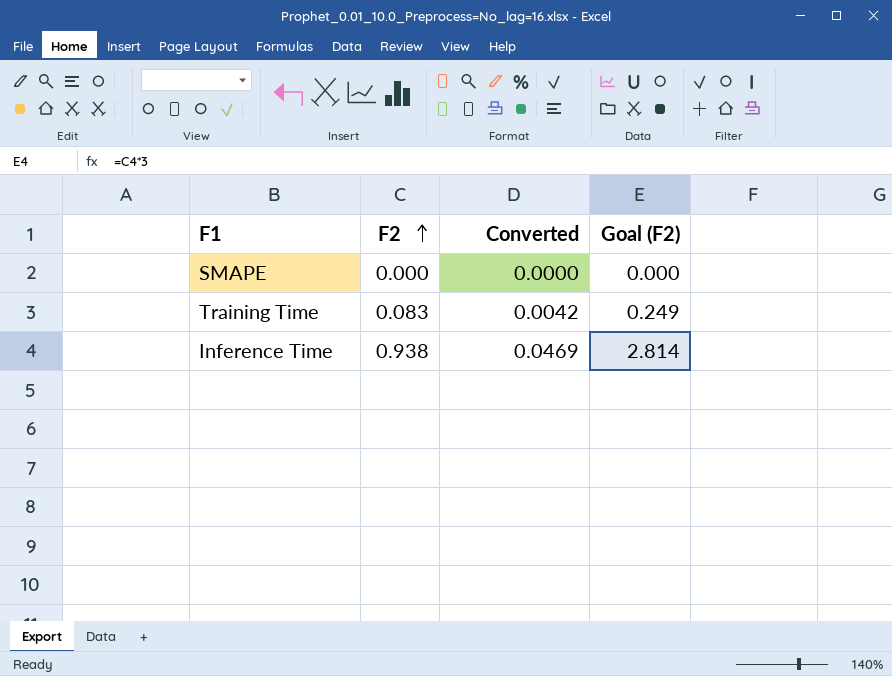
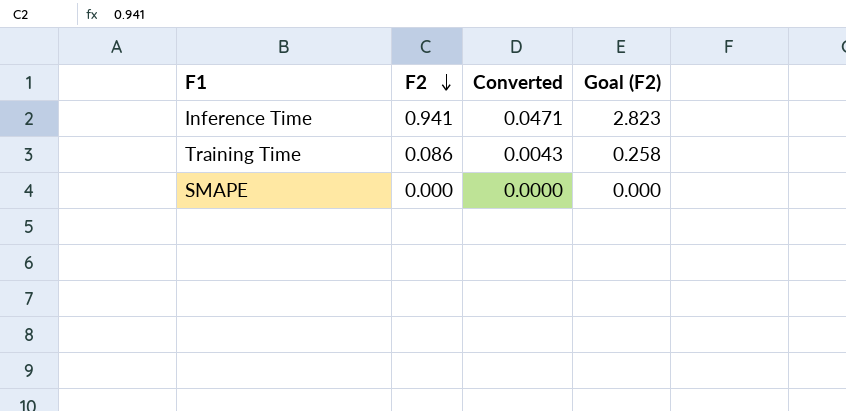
row order: F2 ascending -> F2 descending
Inference Time | F2: 0.938 -> 0.941
Inference Time | Converted: 0.0469 -> 0.0471
Inference Time | Goal (F2): 2.814 -> 2.823
Training Time | F2: 0.083 -> 0.086
Training Time | Converted: 0.0042 -> 0.0043
Training Time | Goal (F2): 0.249 -> 0.258

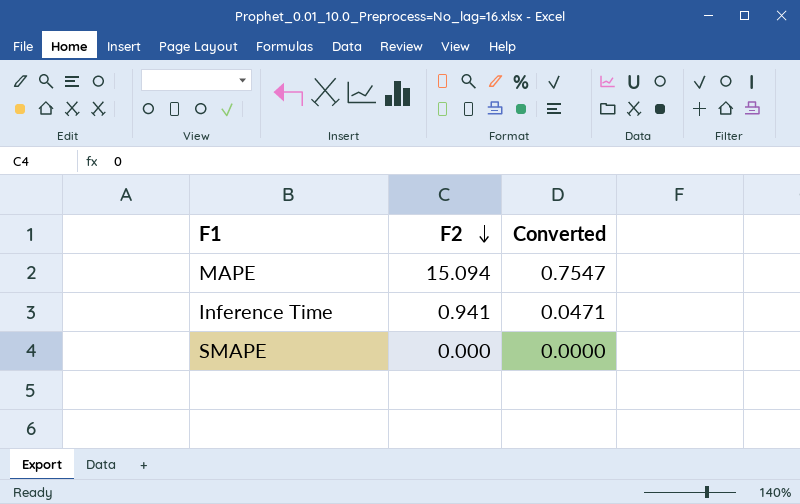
column Goal (F2) | formula: [F2] * 3 -> none
row Training Time: 0.086 | 0.0043 | 0.258 -> none
row MAPE: none -> 15.094 | 0.7547

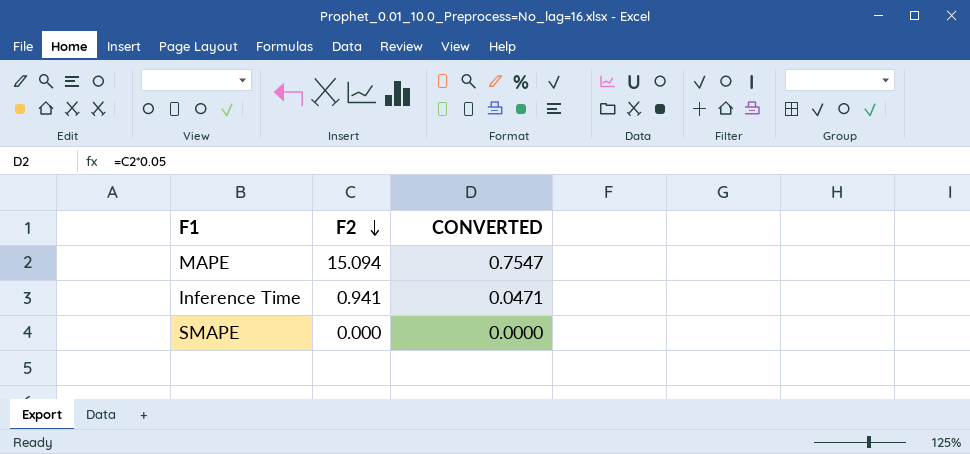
column name: Converted -> CONVERTED

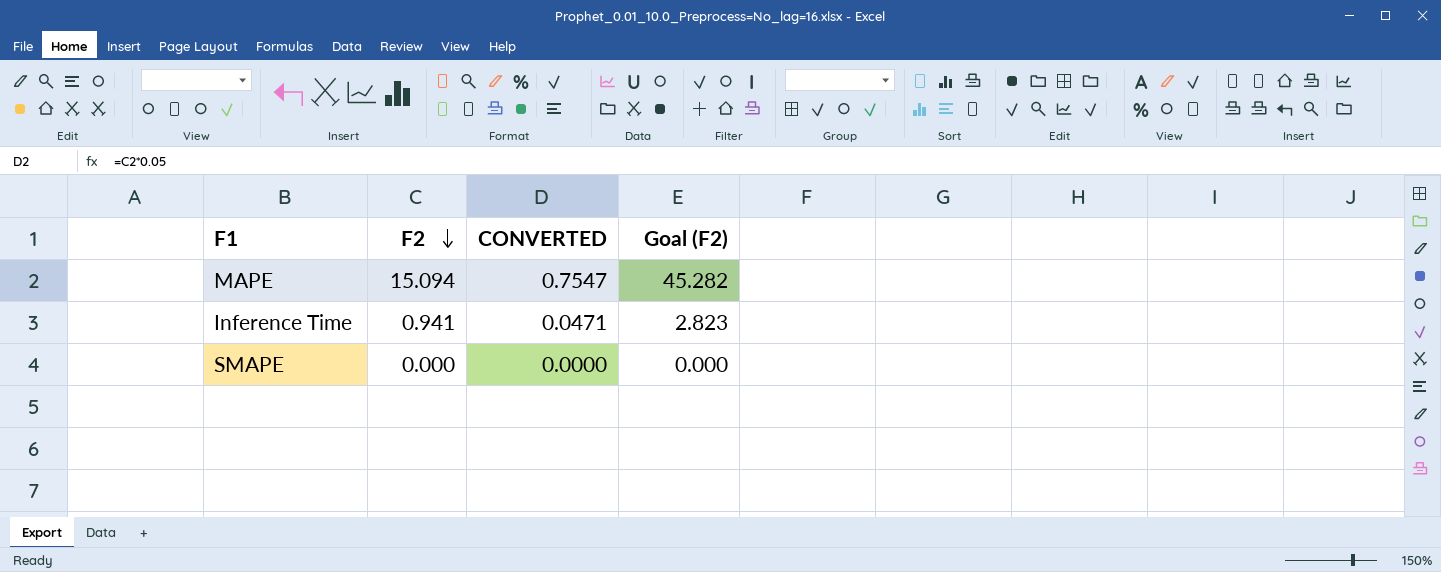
column Goal (F2) | formula: none -> [F2] * 3

